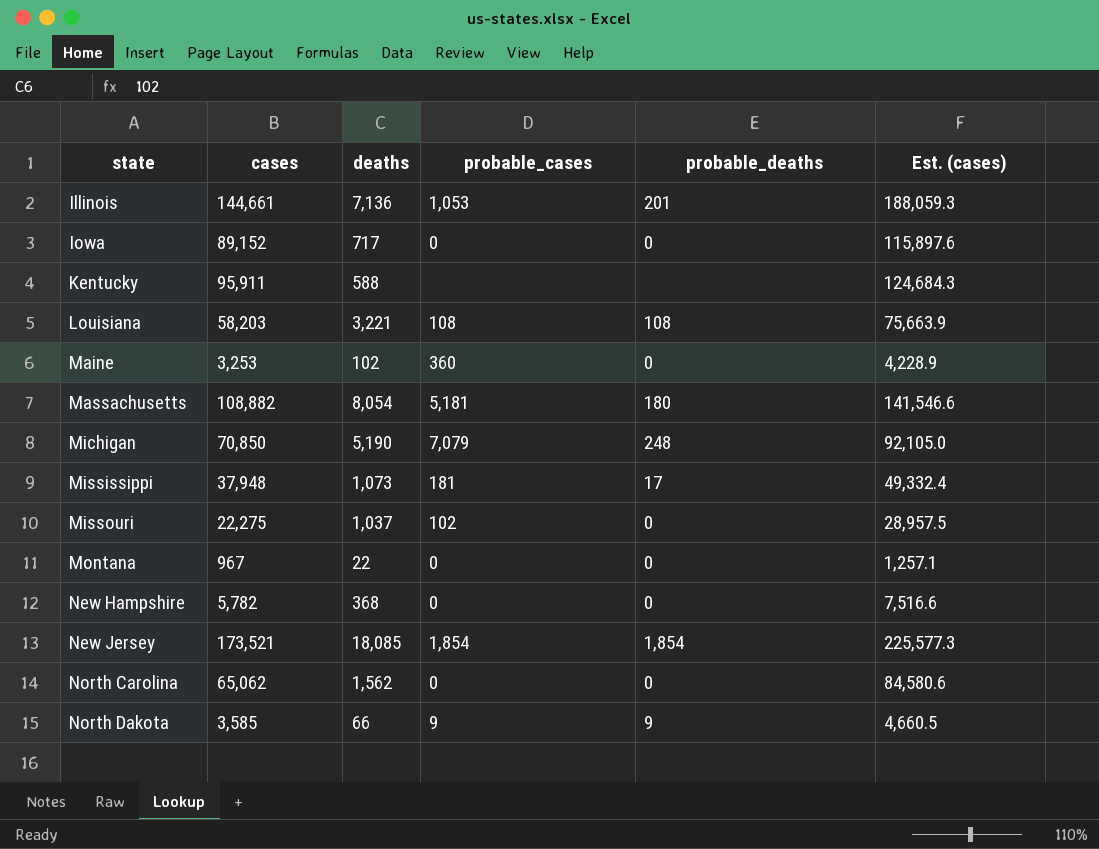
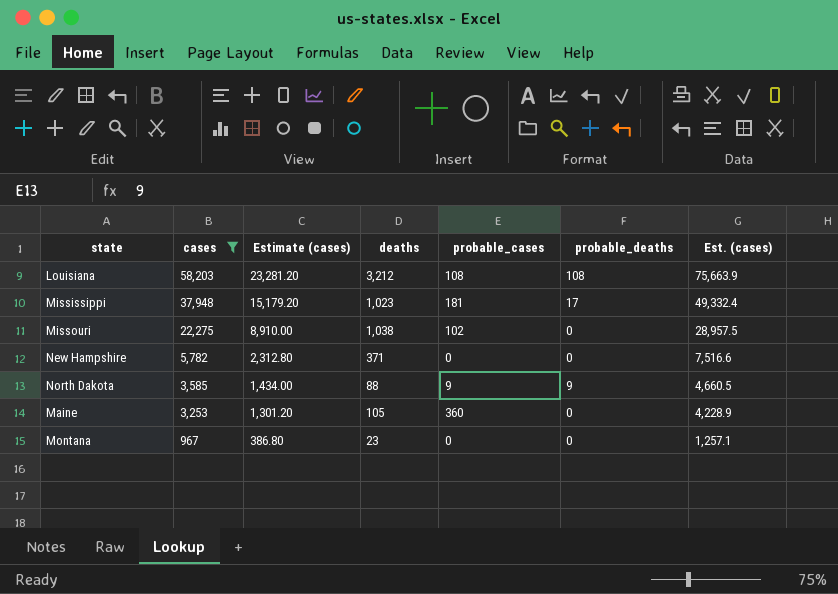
filter: none -> cases <= 58,203
row order: state ascending -> cases descending
column Estimate (cases) | formula: none -> [cases] * 0.4
Louisiana | deaths: 3,221 -> 3,212
Mississippi | deaths: 1,073 -> 1,023
Missouri | deaths: 1,037 -> 1,038
New Hampshire | deaths: 368 -> 371
North Dakota | deaths: 66 -> 88
Maine | deaths: 102 -> 105
Montana | deaths: 22 -> 23

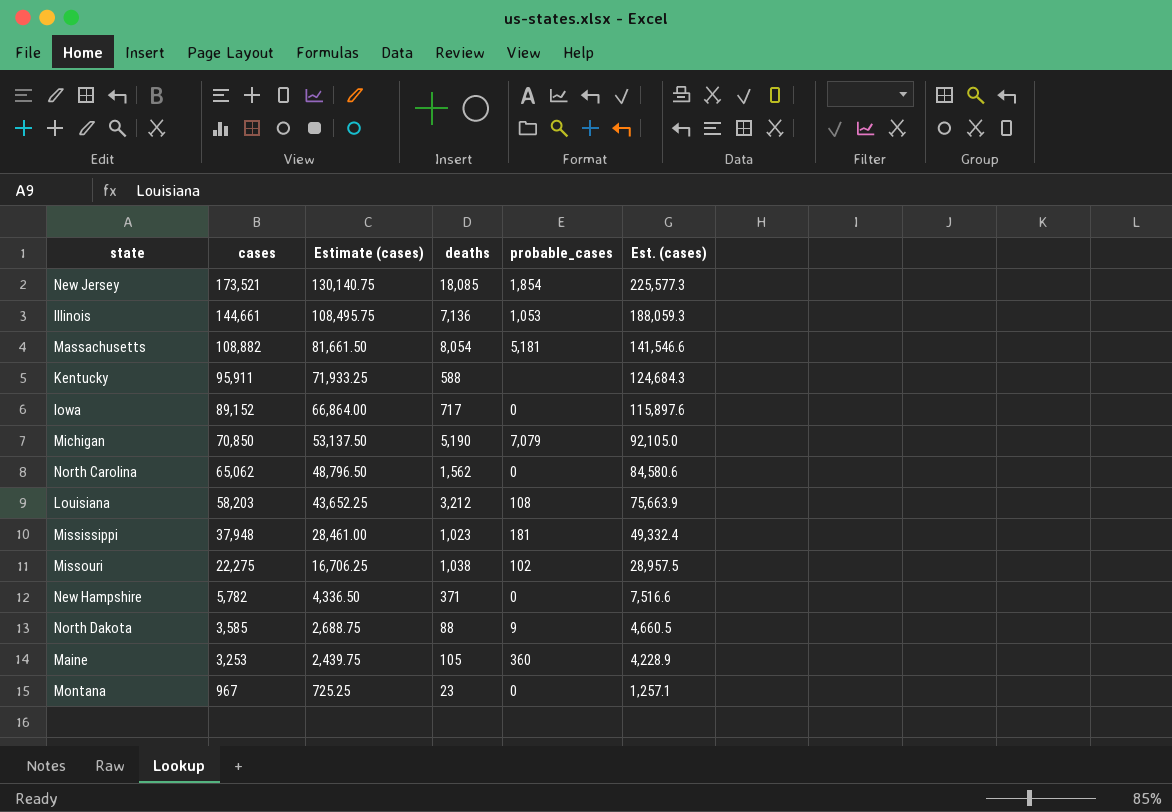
filter: cases <= 58,203 -> none
column probable_deaths | position: 6 -> none
column Estimate (cases) | formula: [cases] * 0.4 -> [cases] * 0.75

